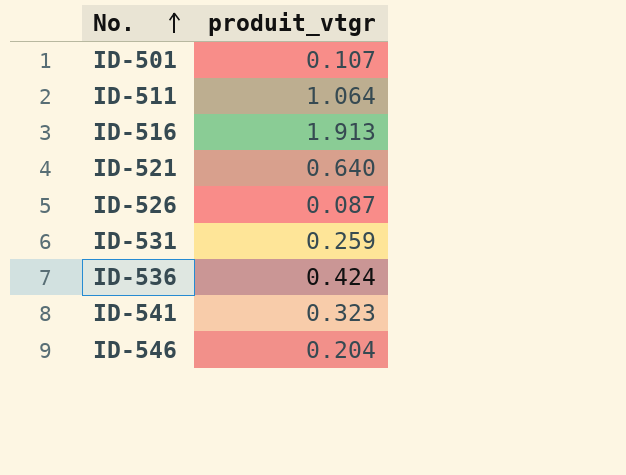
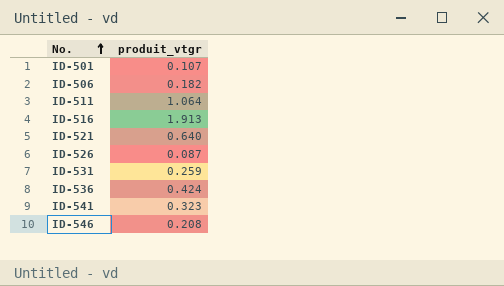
row ID-506: none -> 0.182
ID-546 | produit_vtgr: 0.204 -> 0.208

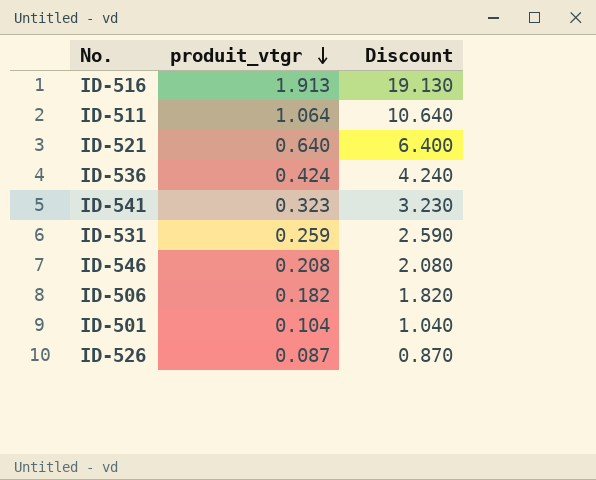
row order: No. ascending -> produit_vtgr descending
column Discount | formula: none -> [produit_vtgr] * 10
ID-501 | produit_vtgr: 0.107 -> 0.104

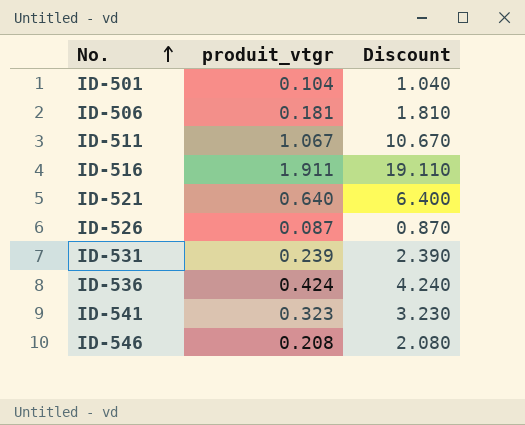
row order: produit_vtgr descending -> No. ascending
ID-506 | produit_vtgr: 0.182 -> 0.181
ID-506 | Discount: 1.820 -> 1.810
ID-511 | produit_vtgr: 1.064 -> 1.067
ID-511 | Discount: 10.640 -> 10.670
ID-516 | produit_vtgr: 1.913 -> 1.911
ID-516 | Discount: 19.130 -> 19.110
ID-531 | produit_vtgr: 0.259 -> 0.239
ID-531 | Discount: 2.590 -> 2.390

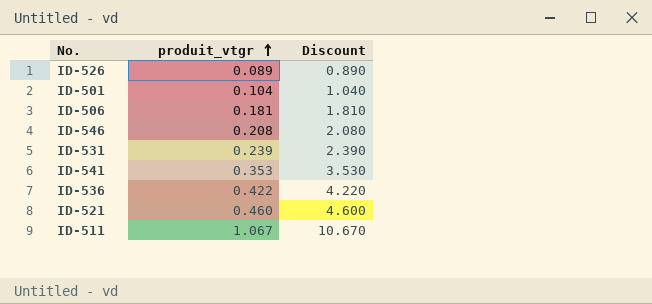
row order: No. ascending -> produit_vtgr ascending
row ID-516: 1.911 | 19.110 -> none
ID-526 | produit_vtgr: 0.087 -> 0.089
ID-526 | Discount: 0.870 -> 0.890
ID-541 | produit_vtgr: 0.323 -> 0.353
ID-541 | Discount: 3.230 -> 3.530
ID-536 | produit_vtgr: 0.424 -> 0.422
ID-536 | Discount: 4.240 -> 4.220
ID-521 | produit_vtgr: 0.640 -> 0.460
ID-521 | Discount: 6.400 -> 4.600

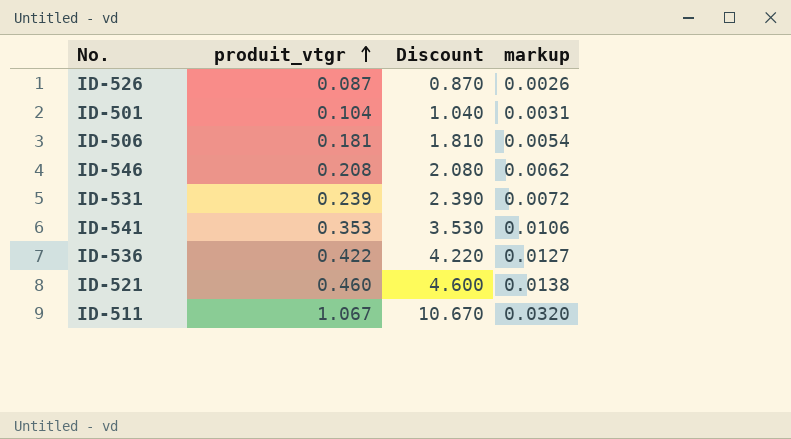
column markup | formula: none -> [produit_vtgr] * 0.03
ID-526 | produit_vtgr: 0.089 -> 0.087
ID-526 | Discount: 0.890 -> 0.870

